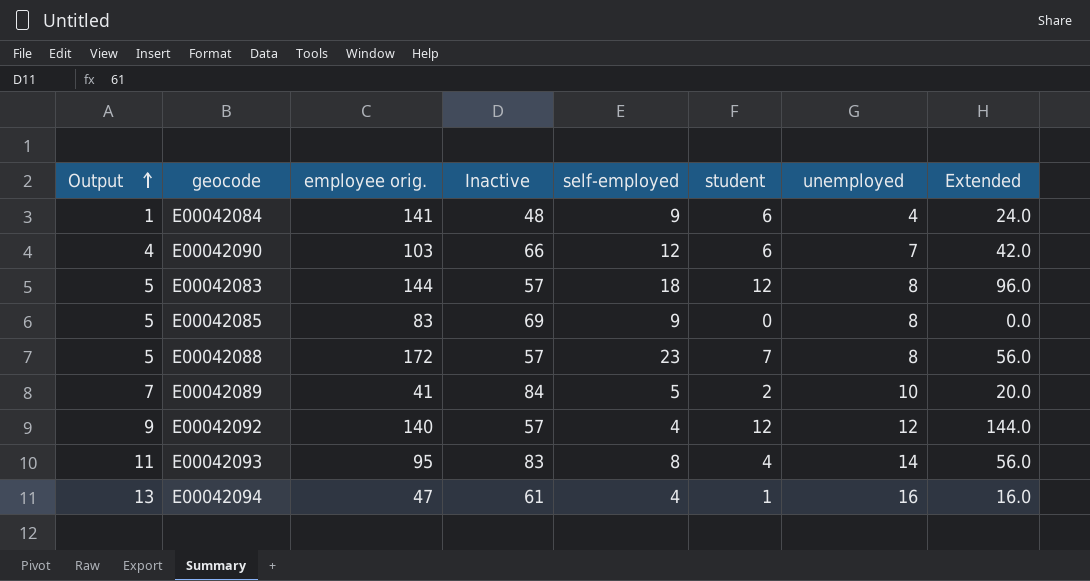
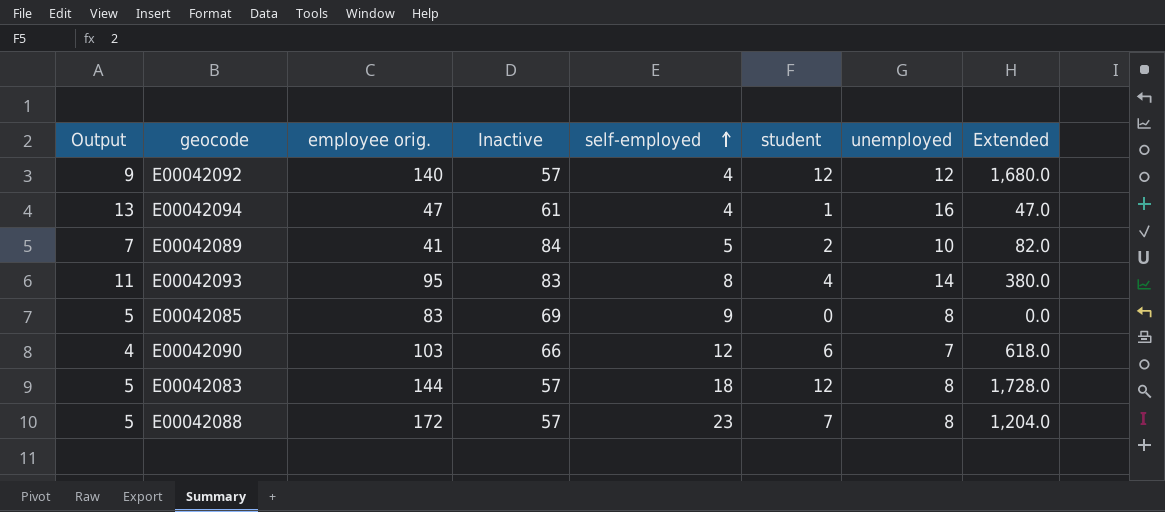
row order: Output ascending -> self-employed ascending
column Extended | formula: [student] * [unemployed] -> [employee orig.] * [student]
row E00042084: 1 | 141 | 48 | 9 | 6 | 4 | 24.0 -> none

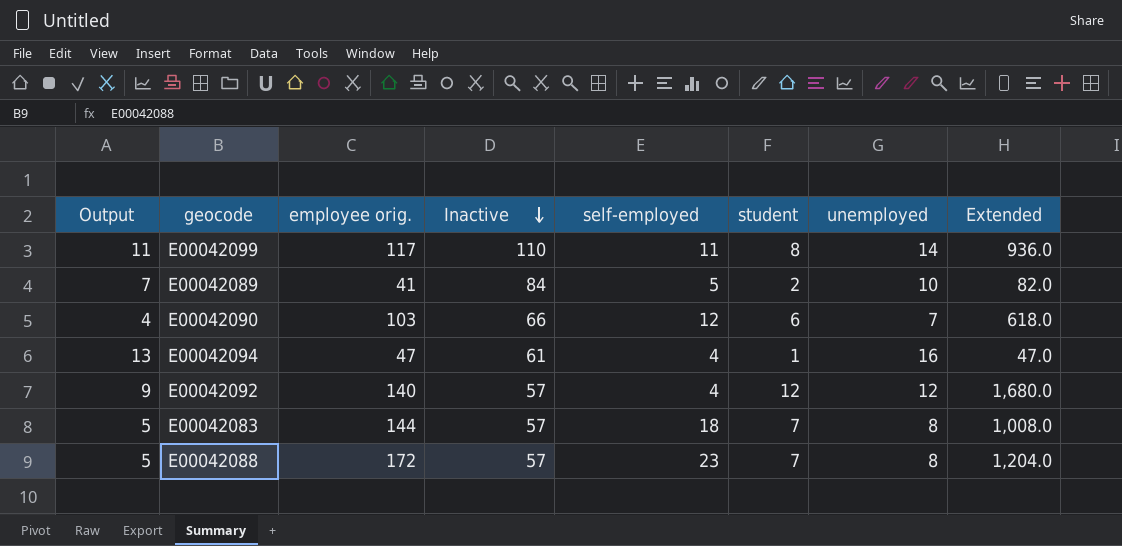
row order: self-employed ascending -> Inactive descending
row E00042093: 11 | 95 | 83 | 8 | 4 | 14 | 380.0 -> none
row E00042085: 5 | 83 | 69 | 9 | 0 | 8 | 0.0 -> none
row E00042099: none -> 11 | 117 | 110 | 11 | 8 | 14 | 936.0
E00042083 | student: 12 -> 7
E00042083 | Extended: 1,728.0 -> 1,008.0

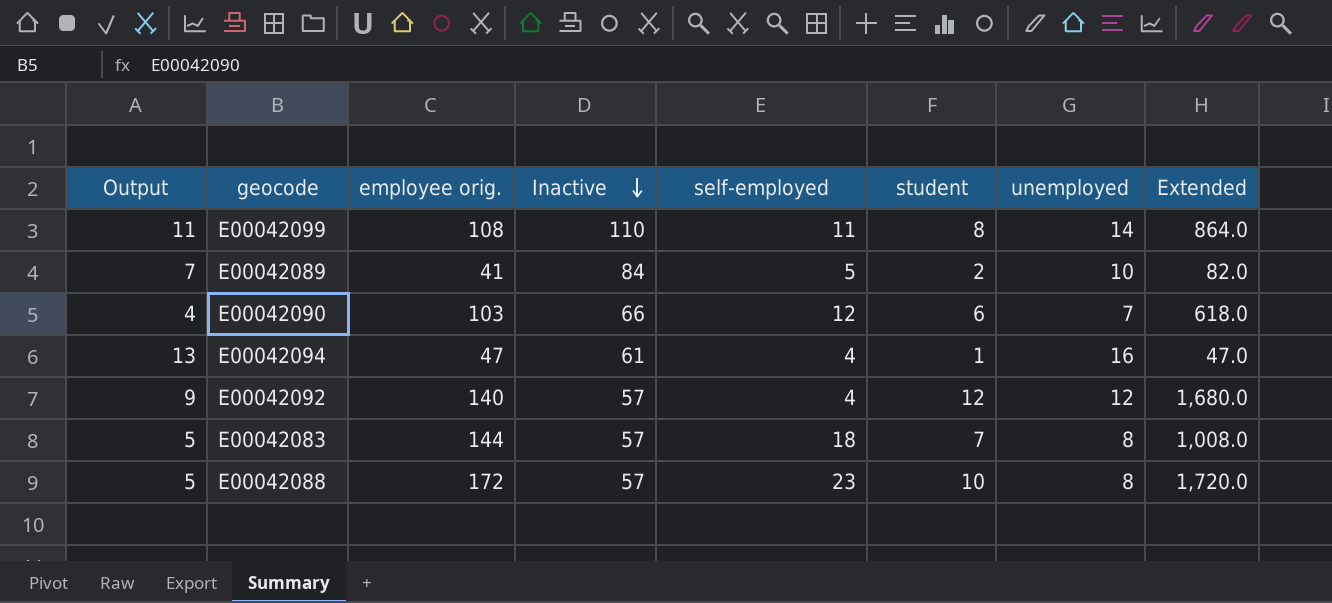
E00042099 | employee orig.: 117 -> 108
E00042099 | Extended: 936.0 -> 864.0
E00042088 | student: 7 -> 10
E00042088 | Extended: 1,204.0 -> 1,720.0

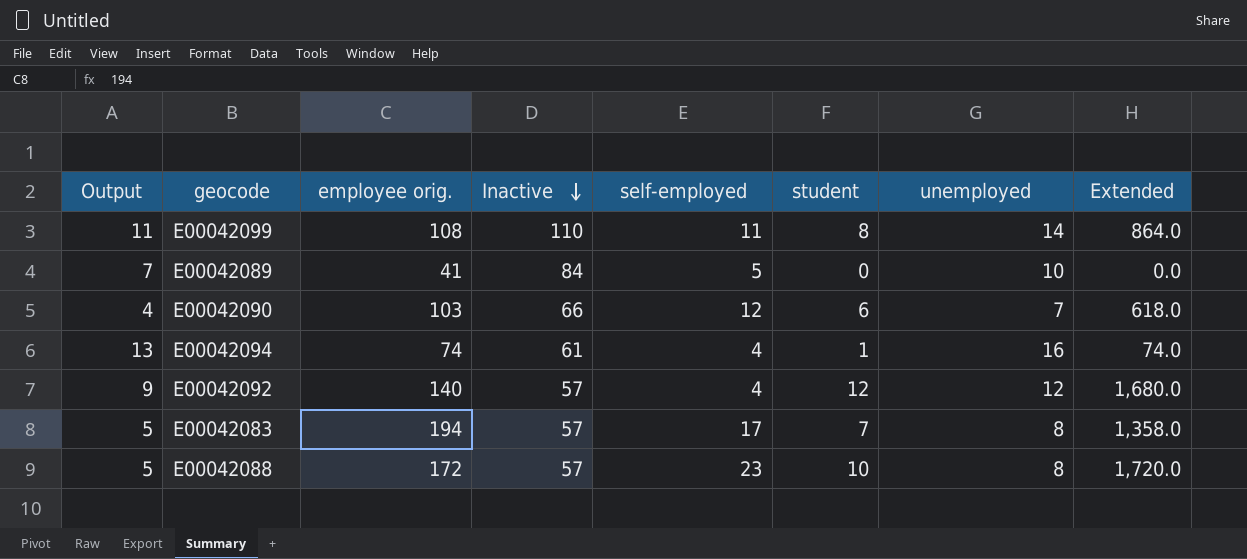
E00042089 | student: 2 -> 0
E00042089 | Extended: 82.0 -> 0.0
E00042094 | employee orig.: 47 -> 74
E00042094 | Extended: 47.0 -> 74.0
E00042083 | employee orig.: 144 -> 194
E00042083 | self-employed: 18 -> 17
E00042083 | Extended: 1,008.0 -> 1,358.0

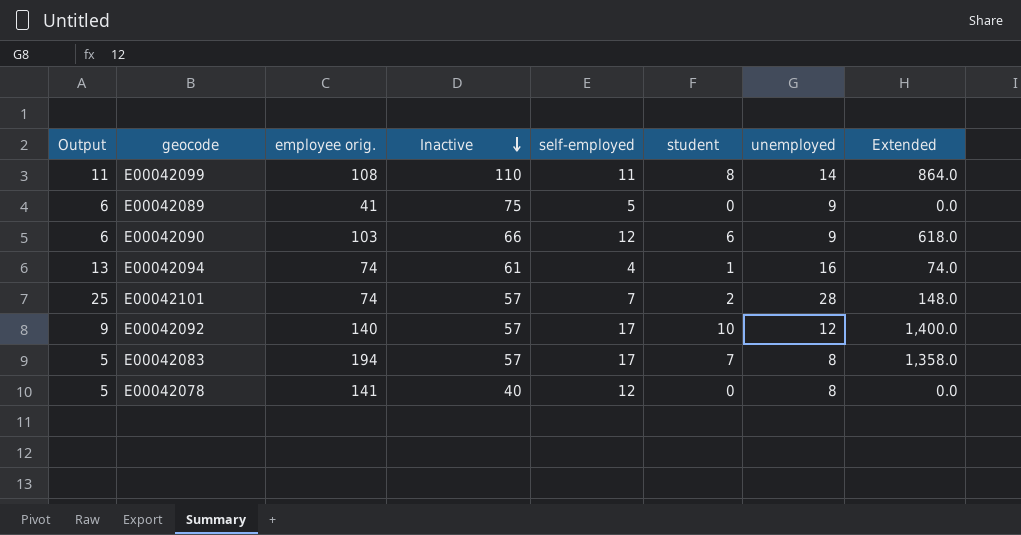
row E00042088: 5 | 172 | 57 | 23 | 10 | 8 | 1,720.0 -> none
E00042089 | Output: 7 -> 6
E00042089 | Inactive: 84 -> 75
E00042089 | unemployed: 10 -> 9
E00042090 | Output: 4 -> 6
E00042090 | unemployed: 7 -> 9
row E00042101: none -> 25 | 74 | 57 | 7 | 2 | 28 | 148.0
E00042092 | self-employed: 4 -> 17
E00042092 | student: 12 -> 10
E00042092 | Extended: 1,680.0 -> 1,400.0
row E00042078: none -> 5 | 141 | 40 | 12 | 0 | 8 | 0.0

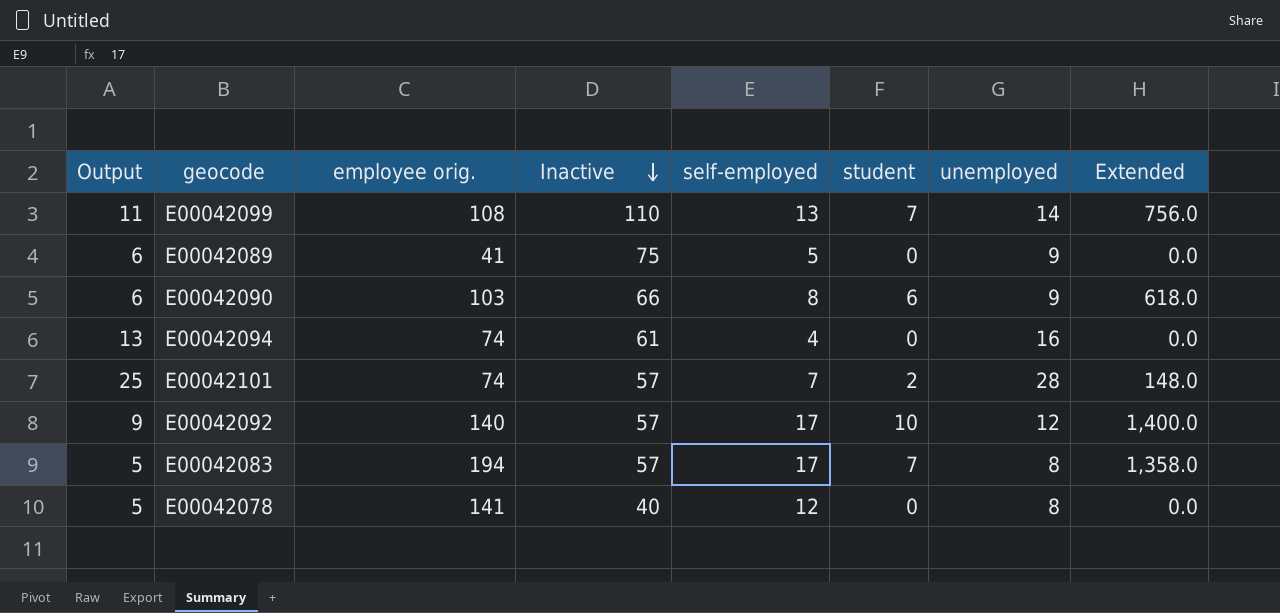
E00042099 | self-employed: 11 -> 13
E00042099 | student: 8 -> 7
E00042099 | Extended: 864.0 -> 756.0
E00042090 | self-employed: 12 -> 8
E00042094 | student: 1 -> 0
E00042094 | Extended: 74.0 -> 0.0

